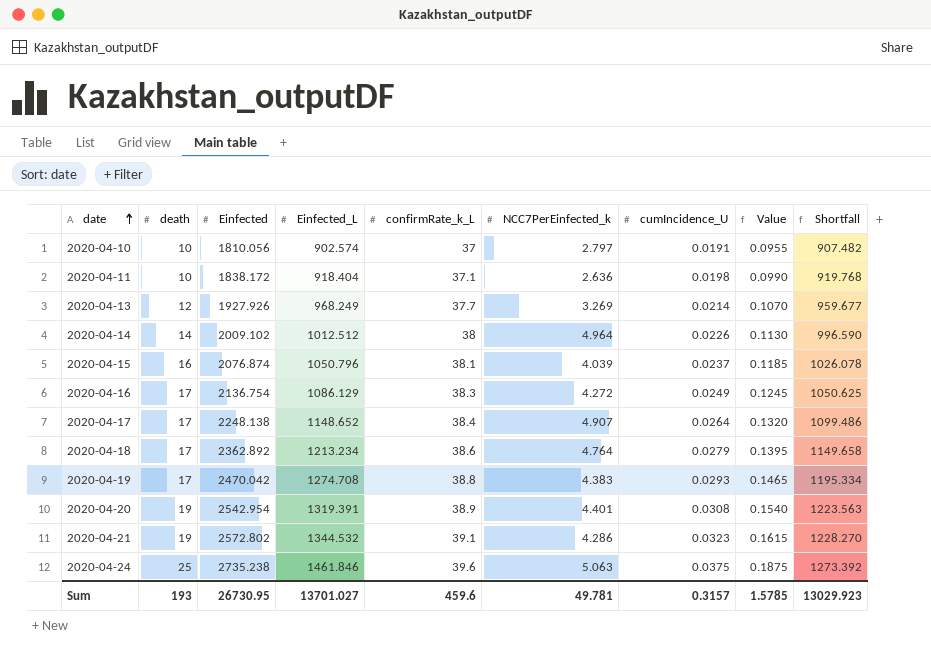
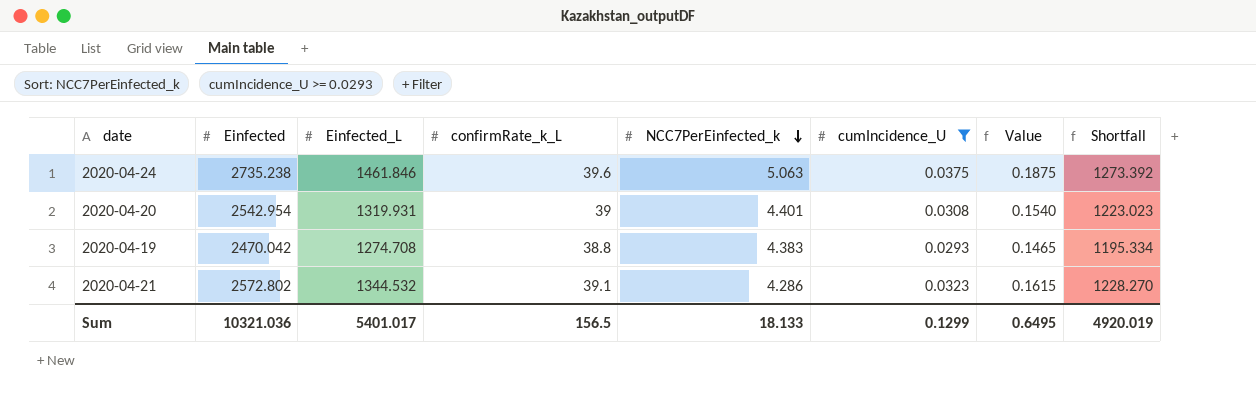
filter: none -> cumIncidence_U >= 0.0293
row order: date ascending -> NCC7PerEinfected_k descending
column death | position: 2 -> none
2020-04-20 | Einfected_L: 1319.391 -> 1319.931
2020-04-20 | confirmRate_k_L: 38.9 -> 39
2020-04-20 | Shortfall: 1223.563 -> 1223.023
Sum | Einfected: 26730.95 -> 10321.036
Sum | Einfected_L: 13701.027 -> 5401.017
Sum | confirmRate_k_L: 459.6 -> 156.5
Sum | NCC7PerEinfected_k: 49.781 -> 18.133
Sum | cumIncidence_U: 0.3157 -> 0.1299
Sum | Value: 1.5785 -> 0.6495
Sum | Shortfall: 13029.923 -> 4920.019

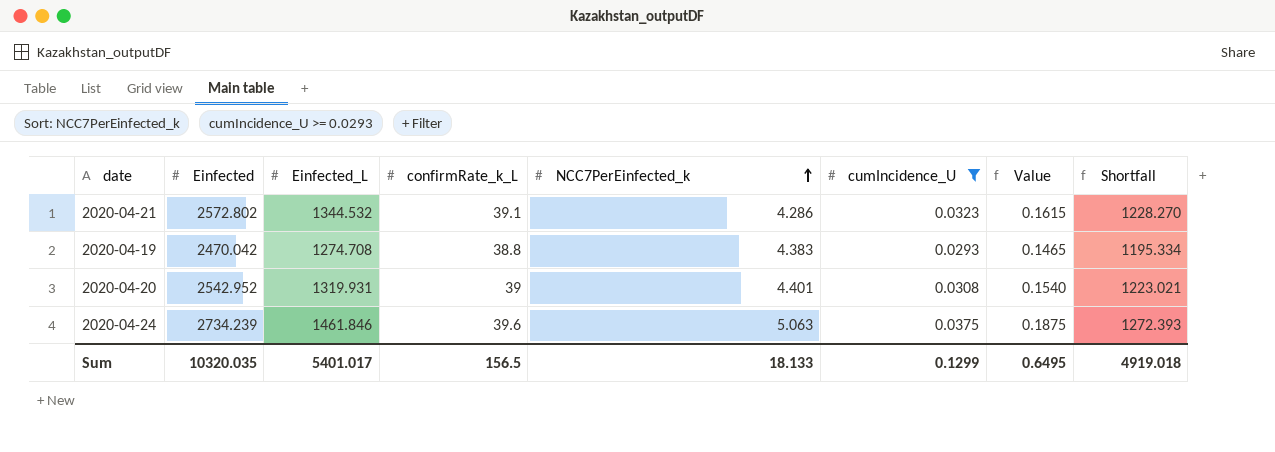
row order: NCC7PerEinfected_k descending -> NCC7PerEinfected_k ascending
2020-04-20 | Einfected: 2542.954 -> 2542.952
2020-04-20 | Shortfall: 1223.023 -> 1223.021
2020-04-24 | Einfected: 2735.238 -> 2734.239
2020-04-24 | Shortfall: 1273.392 -> 1272.393
Sum | Einfected: 10321.036 -> 10320.035
Sum | Shortfall: 4920.019 -> 4919.018

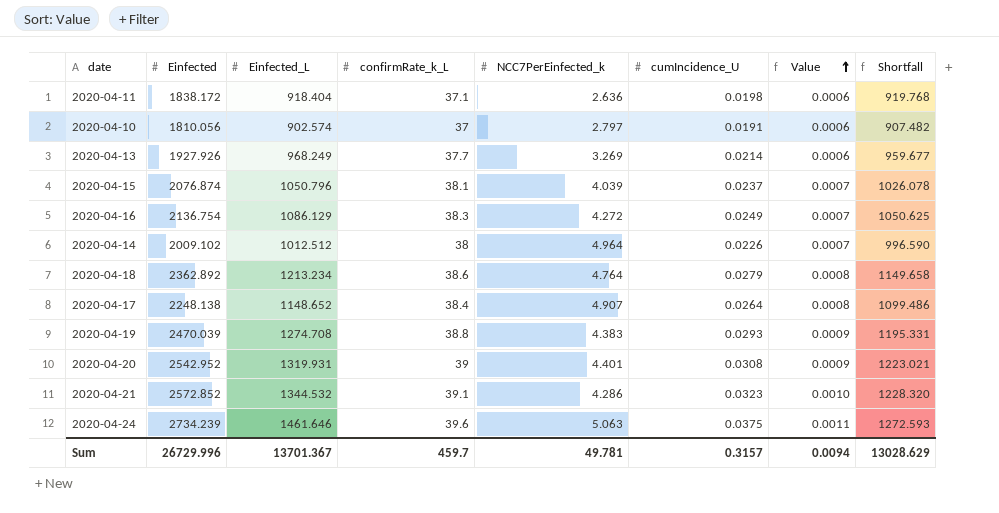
filter: cumIncidence_U >= 0.0293 -> none
row order: NCC7PerEinfected_k ascending -> Value ascending
column Value | formula: [cumIncidence_U] * 5 -> [cumIncidence_U] * 0.03
2020-04-19 | Einfected: 2470.042 -> 2470.039
2020-04-19 | Shortfall: 1195.334 -> 1195.331
2020-04-21 | Einfected: 2572.802 -> 2572.852
2020-04-21 | Shortfall: 1228.270 -> 1228.320
2020-04-24 | Einfected_L: 1461.846 -> 1461.646
2020-04-24 | Shortfall: 1272.393 -> 1272.593
Sum | Einfected: 10320.035 -> 26729.996
Sum | Einfected_L: 5401.017 -> 13701.367
Sum | confirmRate_k_L: 156.5 -> 459.7
Sum | NCC7PerEinfected_k: 18.133 -> 49.781
Sum | cumIncidence_U: 0.1299 -> 0.3157
Sum | Value: 0.6495 -> 0.0094
Sum | Shortfall: 4919.018 -> 13028.629

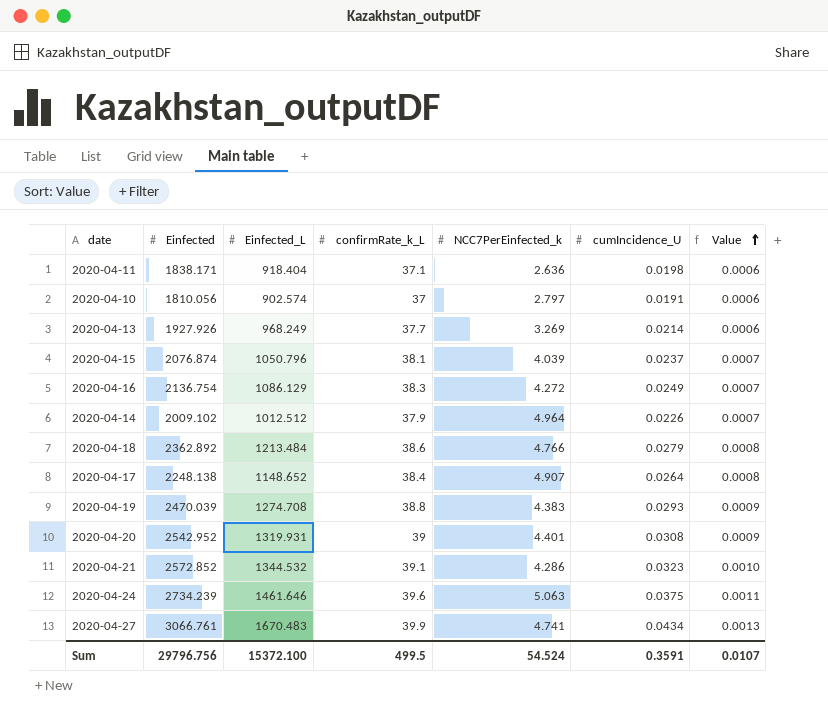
column Shortfall | formula: [Einfected] - [Einfected_L] -> none
2020-04-11 | Einfected: 1838.172 -> 1838.171
2020-04-14 | confirmRate_k_L: 38 -> 37.9
2020-04-18 | Einfected_L: 1213.234 -> 1213.484
2020-04-18 | NCC7PerEinfected_k: 4.764 -> 4.766
row 2020-04-27: none -> 3066.761 | 1670.483 | 39.9 | 4.741 | 0.0434 | 0.0013
Sum | Einfected: 26729.996 -> 29796.756
Sum | Einfected_L: 13701.367 -> 15372.100
Sum | confirmRate_k_L: 459.7 -> 499.5
Sum | NCC7PerEinfected_k: 49.781 -> 54.524
Sum | cumIncidence_U: 0.3157 -> 0.3591
Sum | Value: 0.0094 -> 0.0107

